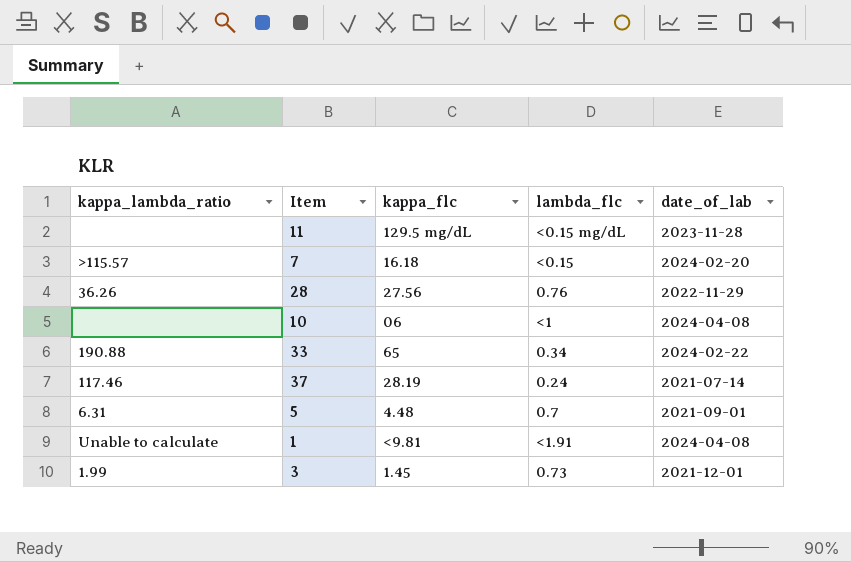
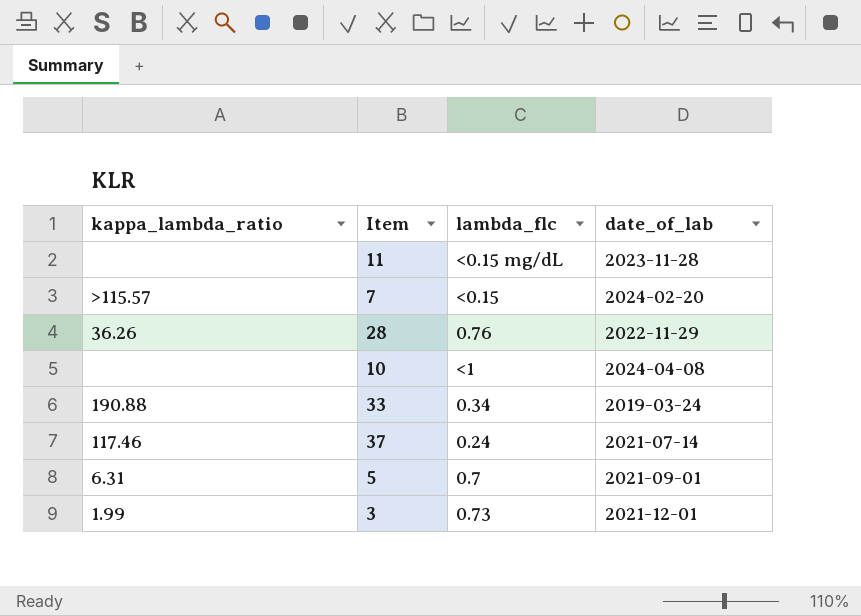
column kappa_flc | position: 3 -> none
row 1: Unable to calculate | <9.81 | <1.91 | 2024-04-08 -> none
33 | date_of_lab: 2024-02-22 -> 2019-03-24

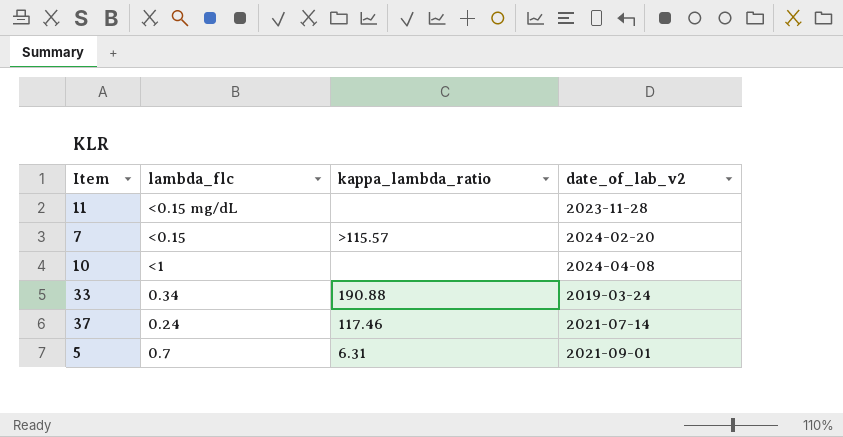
column kappa_lambda_ratio | position: 1 -> 3
column name: date_of_lab -> date_of_lab_v2
row 28: 36.26 | 0.76 | 2022-11-29 -> none
row 3: 1.99 | 0.73 | 2021-12-01 -> none

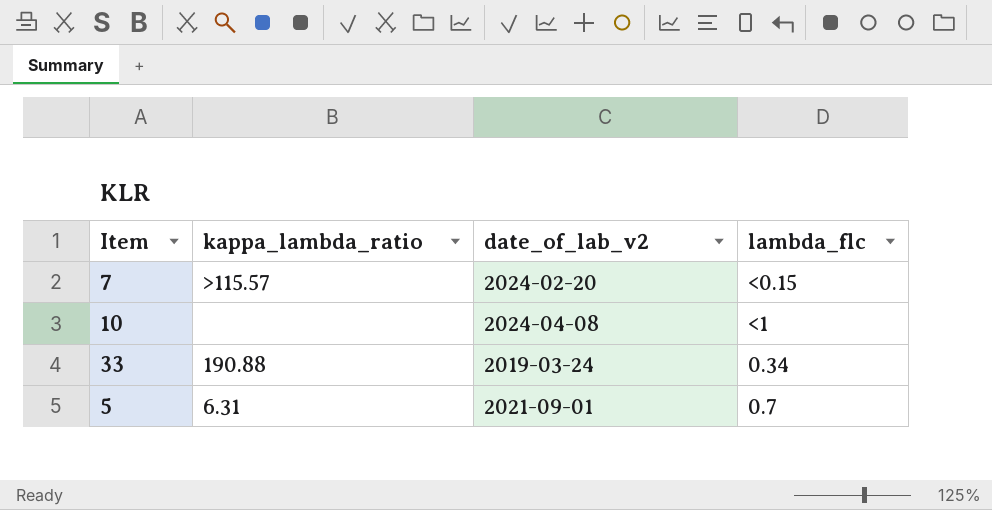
column lambda_flc | position: 2 -> 4
row 11: <0.15 mg/dL | none | 2023-11-28 -> none
row 37: 0.24 | 117.46 | 2021-07-14 -> none

